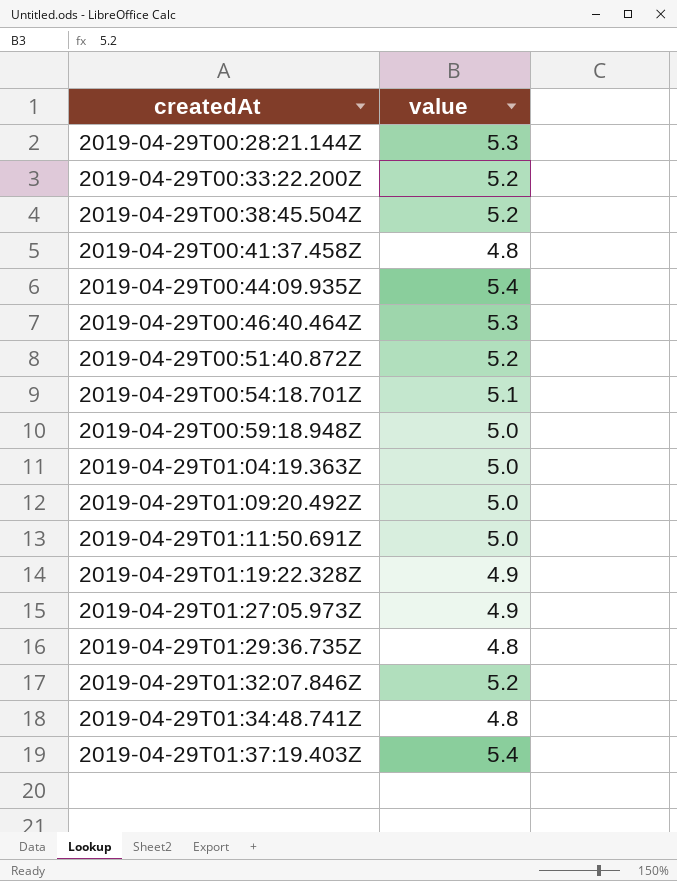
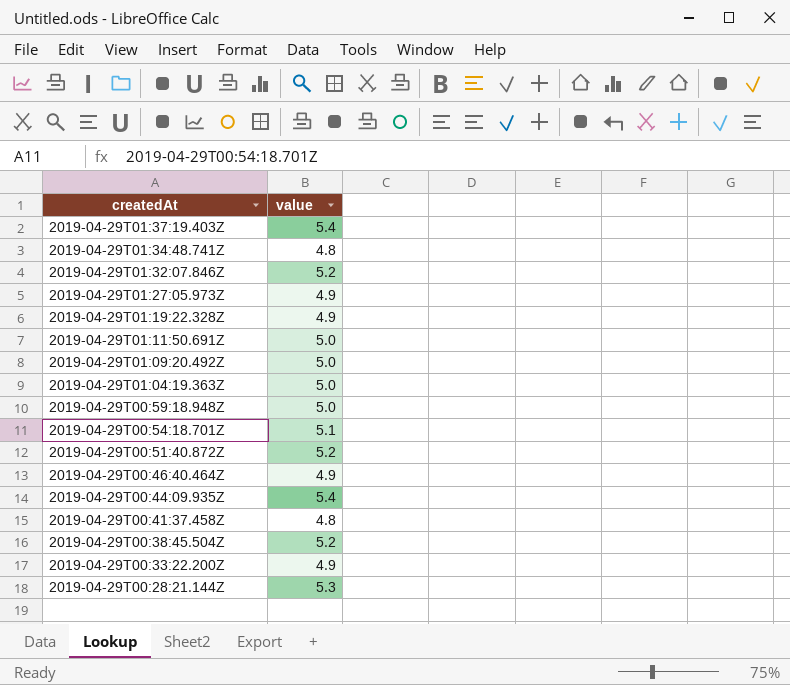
row order: createdAt ascending -> createdAt descending
row 2019-04-29T01:29:36.735Z: 4.8 -> none
2019-04-29T00:46:40.464Z | value: 5.3 -> 4.9
2019-04-29T00:33:22.200Z | value: 5.2 -> 4.9

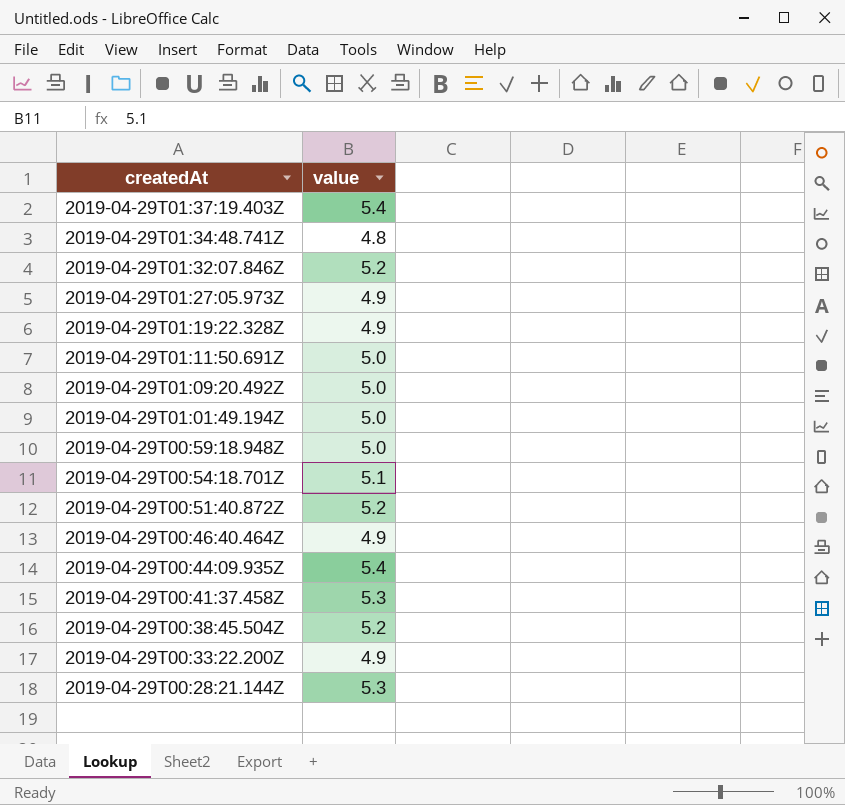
row 2019-04-29T01:04:19.363Z: 5.0 -> none
row 2019-04-29T01:01:49.194Z: none -> 5.0
2019-04-29T00:41:37.458Z | value: 4.8 -> 5.3

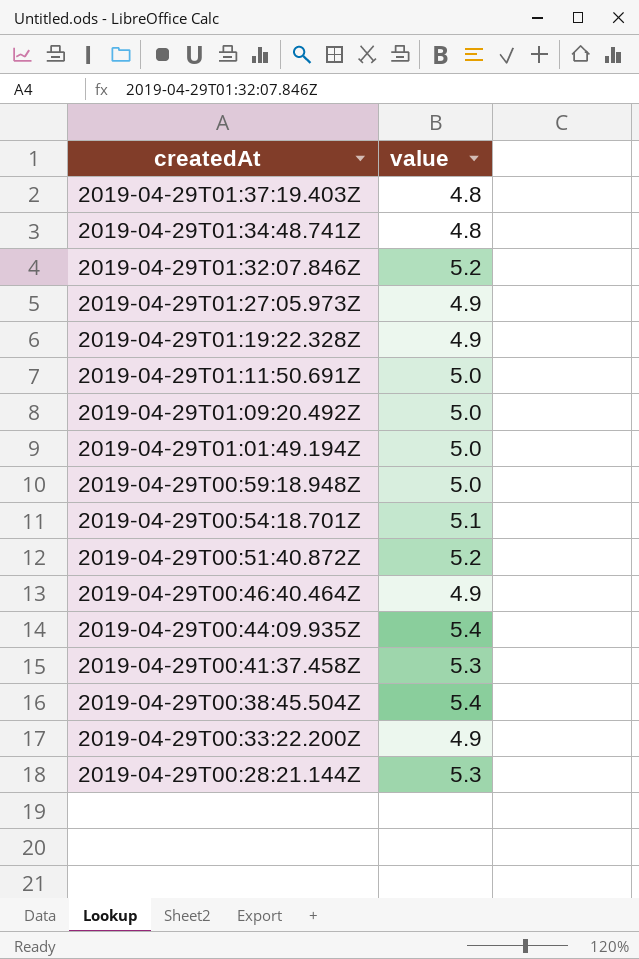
2019-04-29T01:37:19.403Z | value: 5.4 -> 4.8
2019-04-29T00:38:45.504Z | value: 5.2 -> 5.4

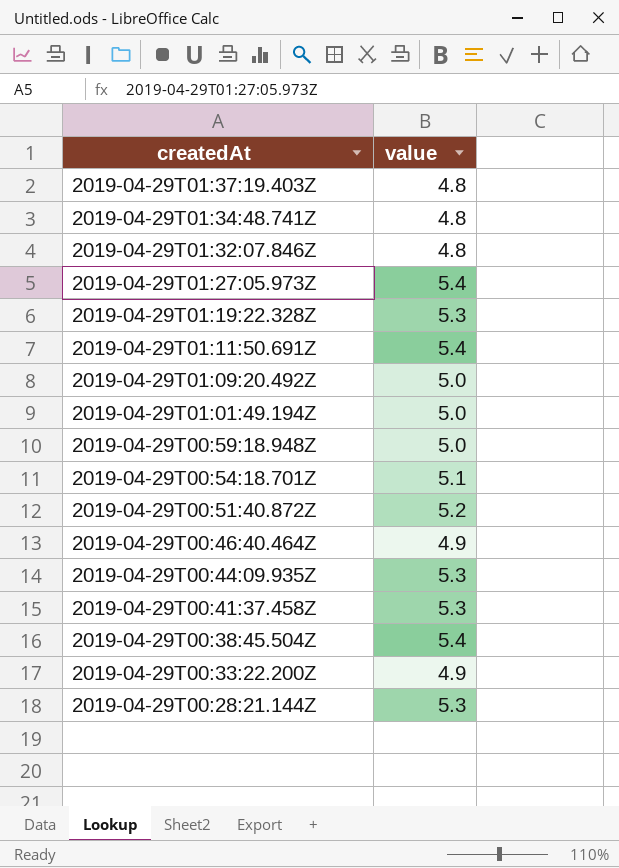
2019-04-29T01:32:07.846Z | value: 5.2 -> 4.8
2019-04-29T01:27:05.973Z | value: 4.9 -> 5.4
2019-04-29T01:19:22.328Z | value: 4.9 -> 5.3
2019-04-29T01:11:50.691Z | value: 5.0 -> 5.4
2019-04-29T00:44:09.935Z | value: 5.4 -> 5.3

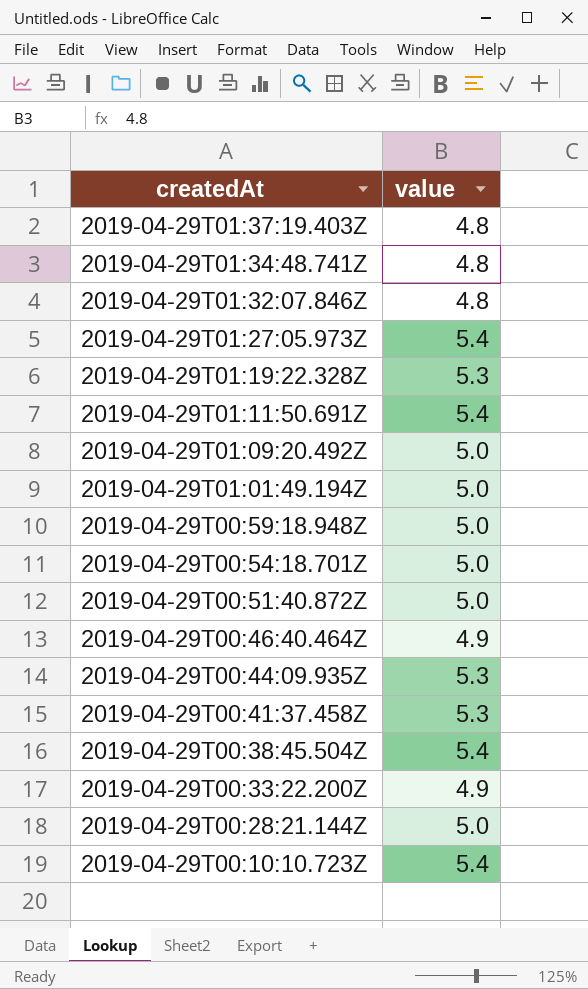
2019-04-29T00:54:18.701Z | value: 5.1 -> 5.0
2019-04-29T00:51:40.872Z | value: 5.2 -> 5.0
2019-04-29T00:28:21.144Z | value: 5.3 -> 5.0
row 2019-04-29T00:10:10.723Z: none -> 5.4

